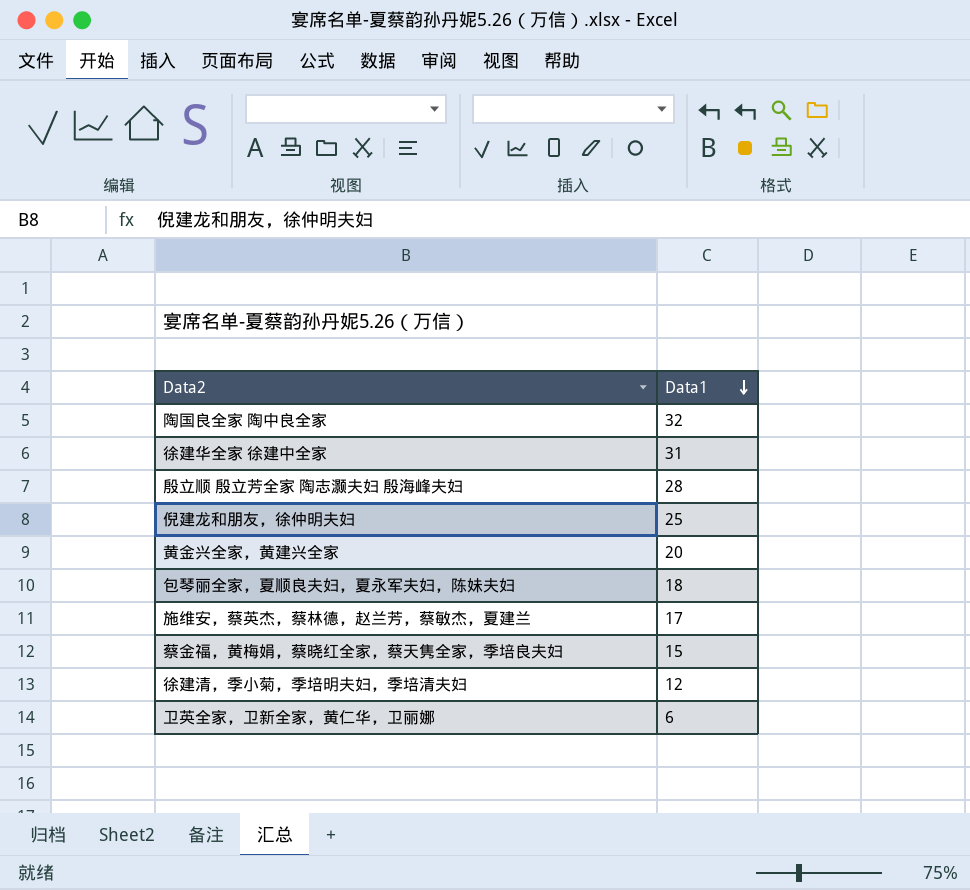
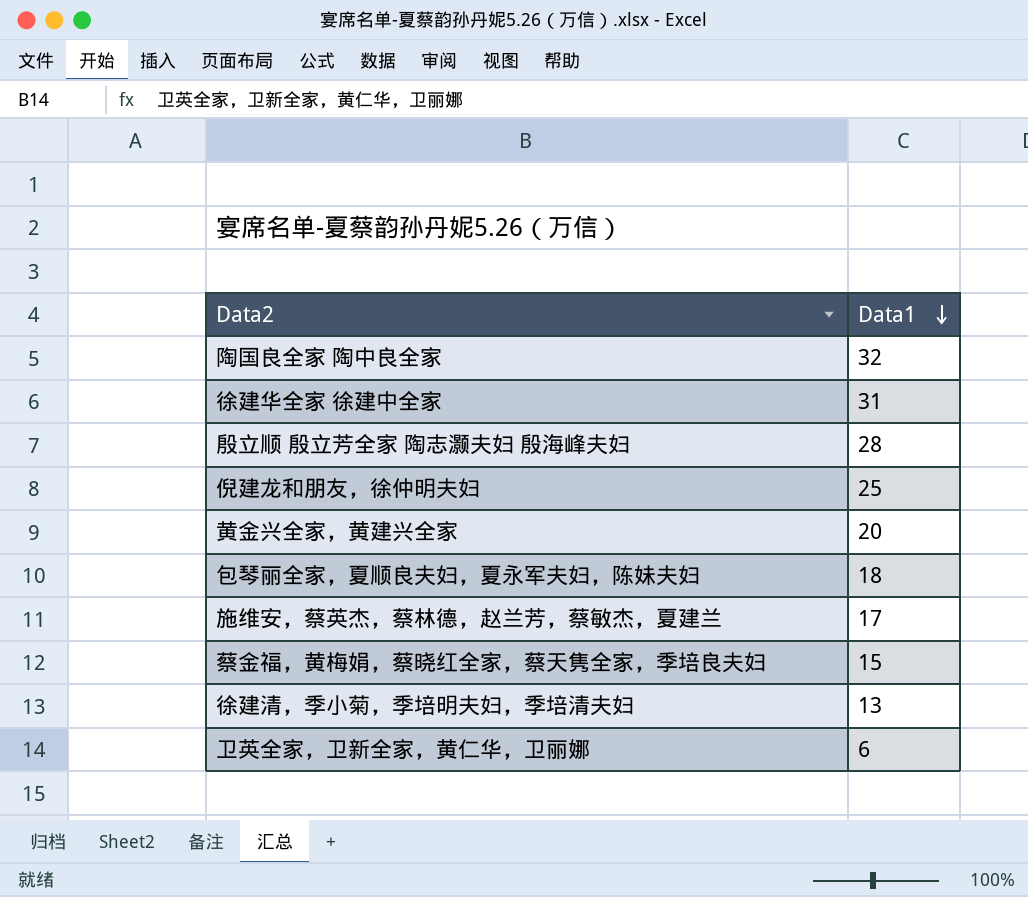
徐建清，季小菊，季培明夫妇，季培清夫妇 | Data1: 12 -> 13

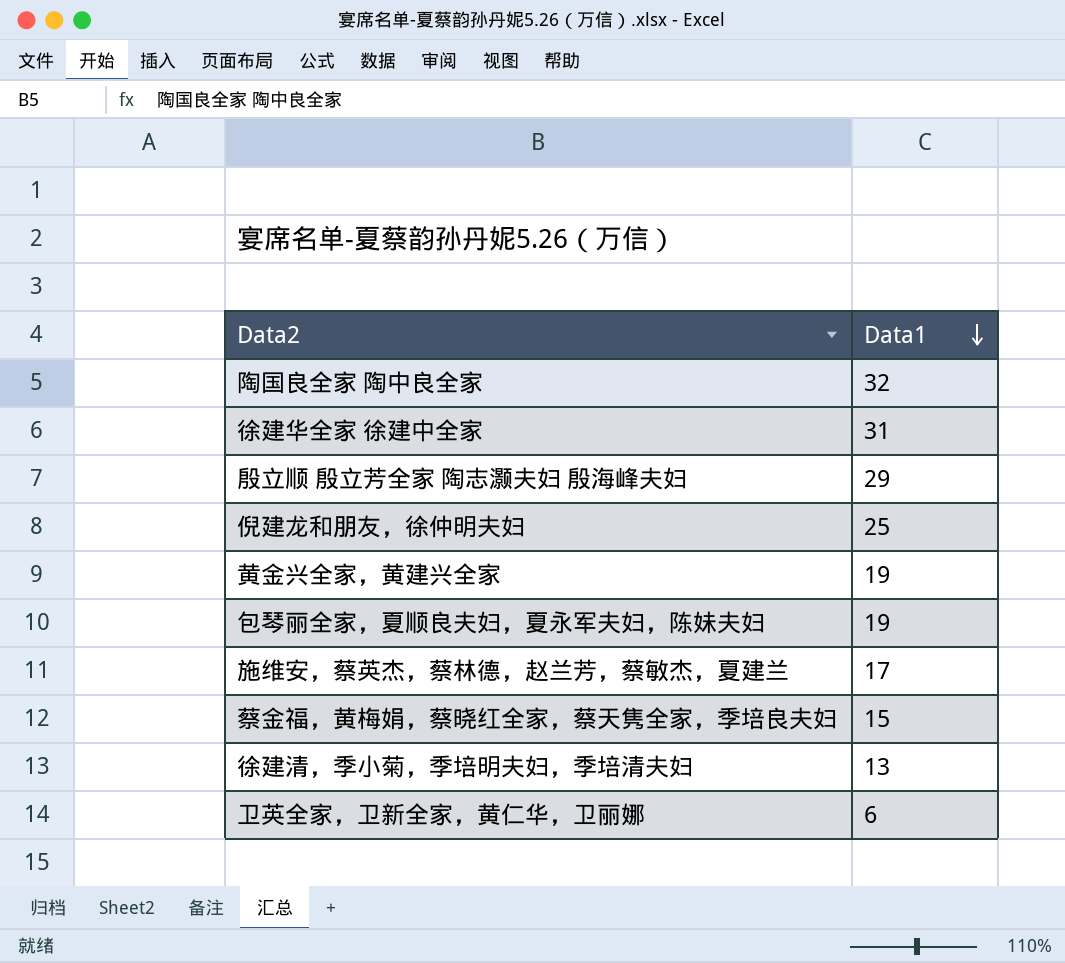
殷立顺 殷立芳全家 陶志灏夫妇 殷海峰夫妇 | Data1: 28 -> 29
黄金兴全家，黄建兴全家 | Data1: 20 -> 19
包琴丽全家，夏顺良夫妇，夏永军夫妇，陈妹夫妇 | Data1: 18 -> 19

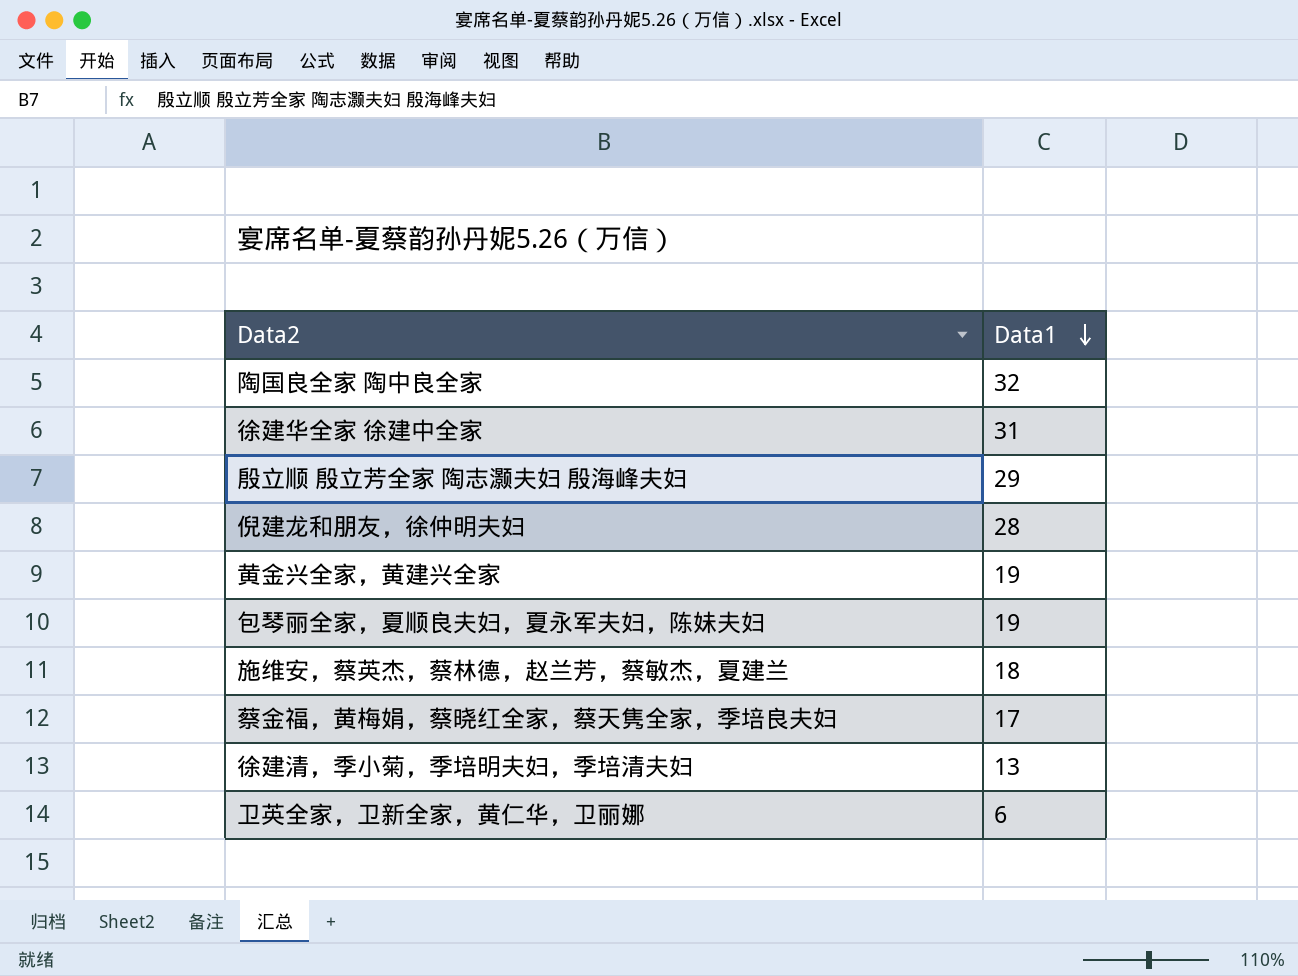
倪建龙和朋友，徐仲明夫妇 | Data1: 25 -> 28
施维安，蔡英杰，蔡林德，赵兰芳，蔡敏杰，夏建兰 | Data1: 17 -> 18
蔡金福，黄梅娟，蔡晓红全家，蔡天隽全家，季培良夫妇 | Data1: 15 -> 17

